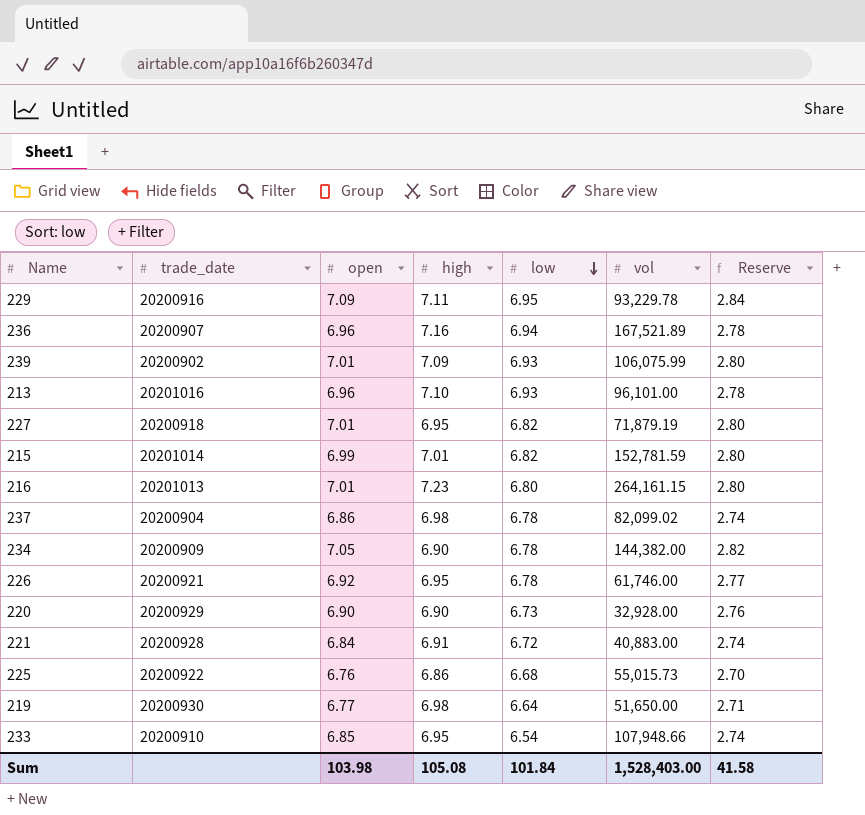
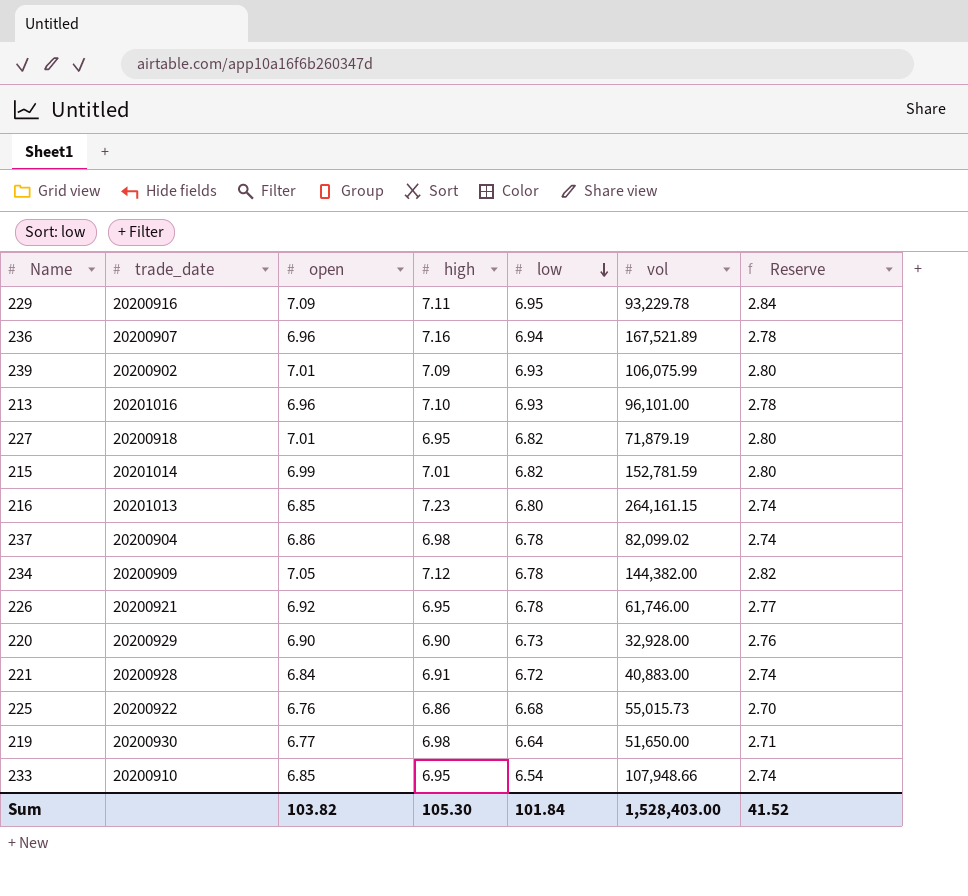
216 | open: 7.01 -> 6.85
216 | Reserve: 2.80 -> 2.74
234 | high: 6.90 -> 7.12
Sum | open: 103.98 -> 103.82
Sum | high: 105.08 -> 105.30
Sum | Reserve: 41.58 -> 41.52

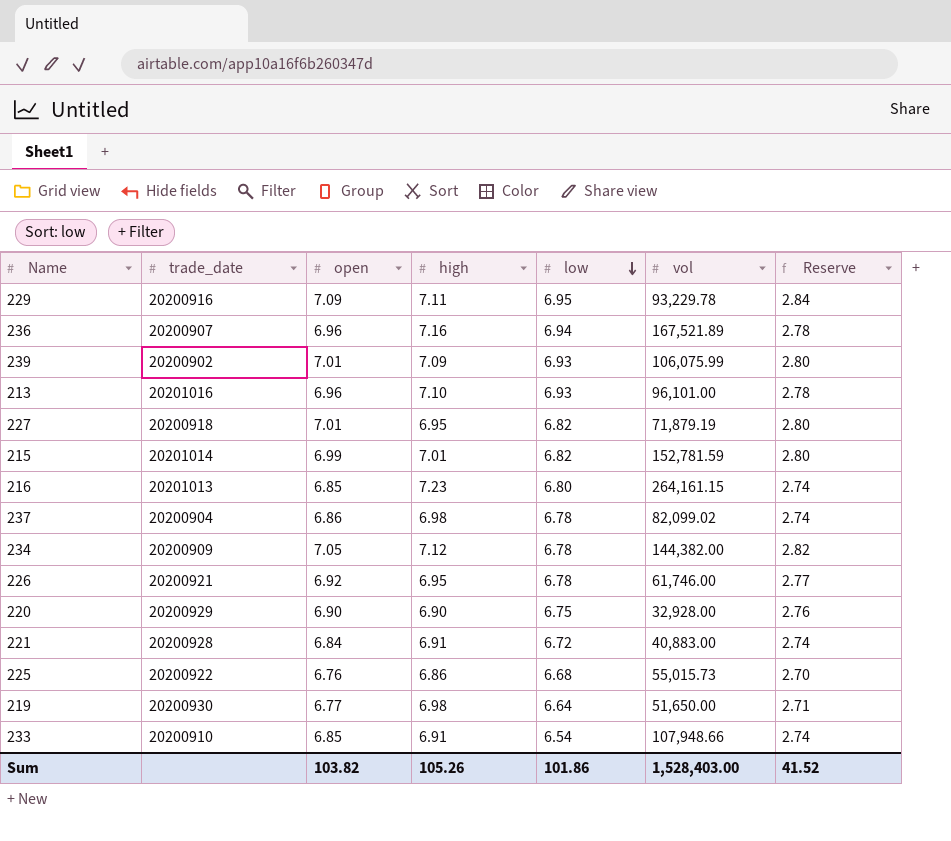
220 | low: 6.73 -> 6.75
233 | high: 6.95 -> 6.91
Sum | high: 105.30 -> 105.26
Sum | low: 101.84 -> 101.86

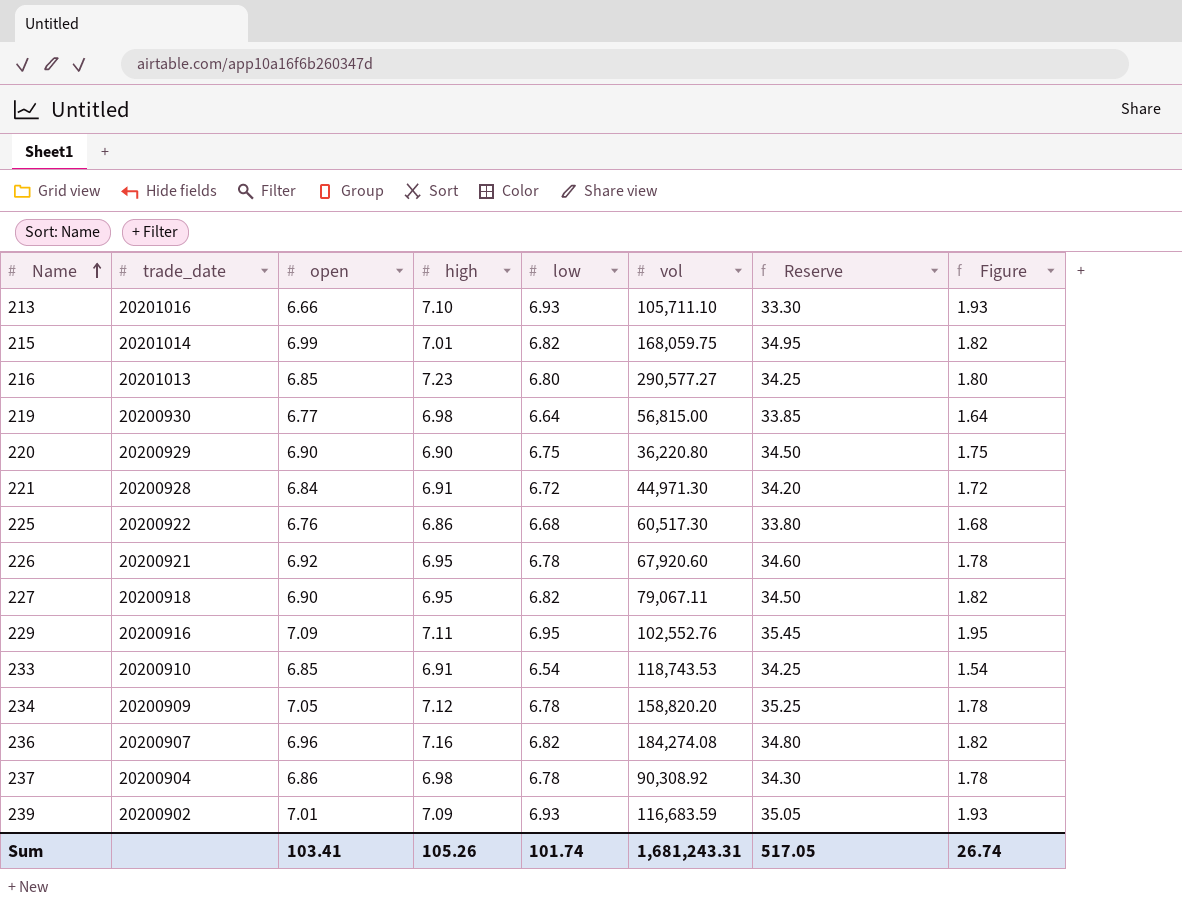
row order: low descending -> Name ascending
column Reserve | formula: [open] * 0.4 -> [open] * 5
column Figure | formula: none -> [low] - 5
213 | open: 6.96 -> 6.66
213 | vol: 96,101.00 -> 105,711.10
215 | vol: 152,781.59 -> 168,059.75
216 | vol: 264,161.15 -> 290,577.27
219 | vol: 51,650.00 -> 56,815.00
220 | vol: 32,928.00 -> 36,220.80
221 | vol: 40,883.00 -> 44,971.30
225 | vol: 55,015.73 -> 60,517.30
226 | vol: 61,746.00 -> 67,920.60
227 | open: 7.01 -> 6.90
227 | vol: 71,879.19 -> 79,067.11
229 | vol: 93,229.78 -> 102,552.76
233 | vol: 107,948.66 -> 118,743.53
234 | vol: 144,382.00 -> 158,820.20
236 | low: 6.94 -> 6.82
236 | vol: 167,521.89 -> 184,274.08
237 | vol: 82,099.02 -> 90,308.92
239 | vol: 106,075.99 -> 116,683.59
Sum | open: 103.82 -> 103.41
Sum | low: 101.86 -> 101.74
Sum | vol: 1,528,403.00 -> 1,681,243.31
Sum | Reserve: 41.52 -> 517.05

